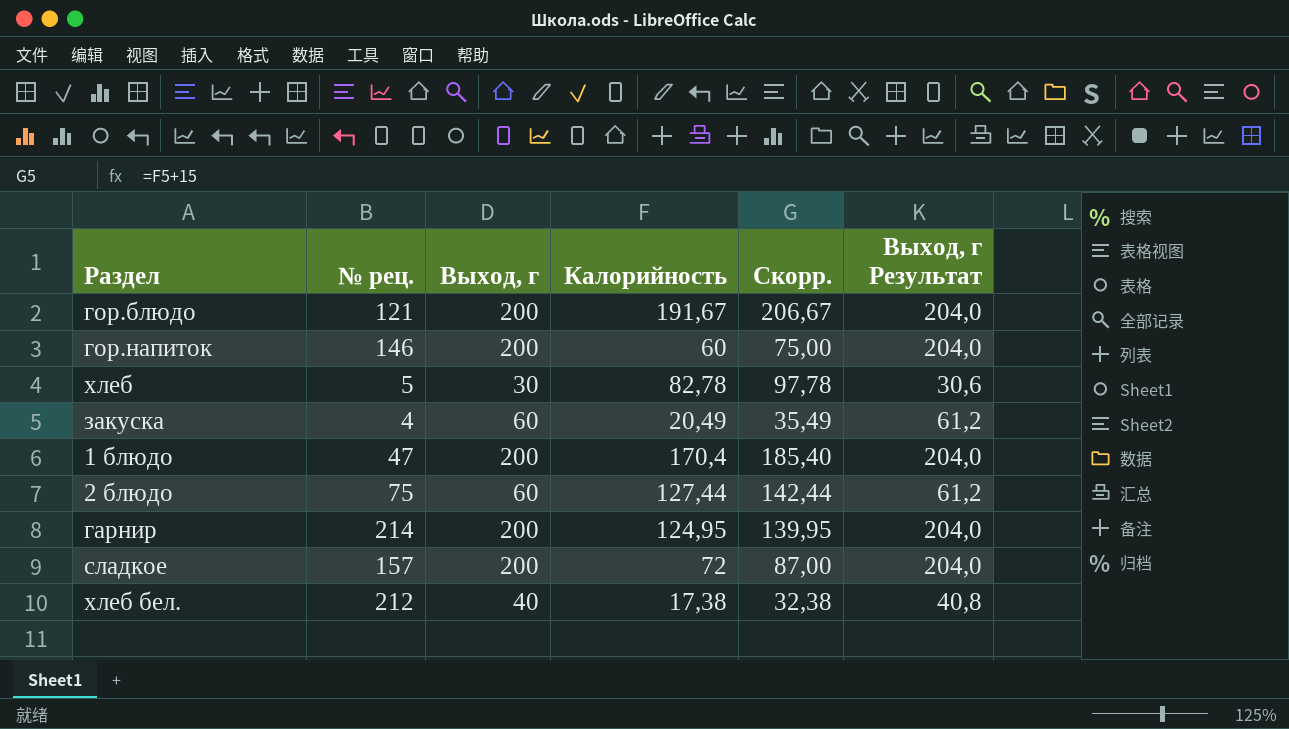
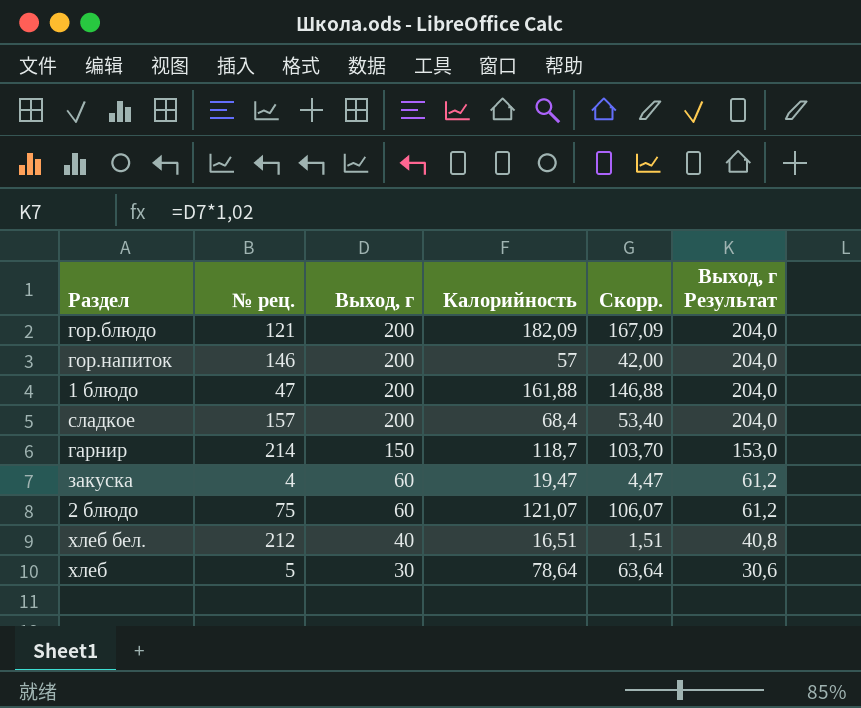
row order: none -> Выход, г descending
column Скорр. | formula: [Калорийность] + 15 -> [Калорийность] - 15
гор.блюдо | Калорийность: 191,67 -> 182,09
гор.напиток | Калорийность: 60 -> 57
1 блюдо | Калорийность: 170,4 -> 161,88
сладкое | Калорийность: 72 -> 68,4
гарнир | Выход, г: 200 -> 150
гарнир | Калорийность: 124,95 -> 118,7
гарнир | Выход, г Результат: 204,0 -> 153,0
закуска | Калорийность: 20,49 -> 19,47
2 блюдо | Калорийность: 127,44 -> 121,07
хлеб бел. | Калорийность: 17,38 -> 16,51
хлеб | Калорийность: 82,78 -> 78,64

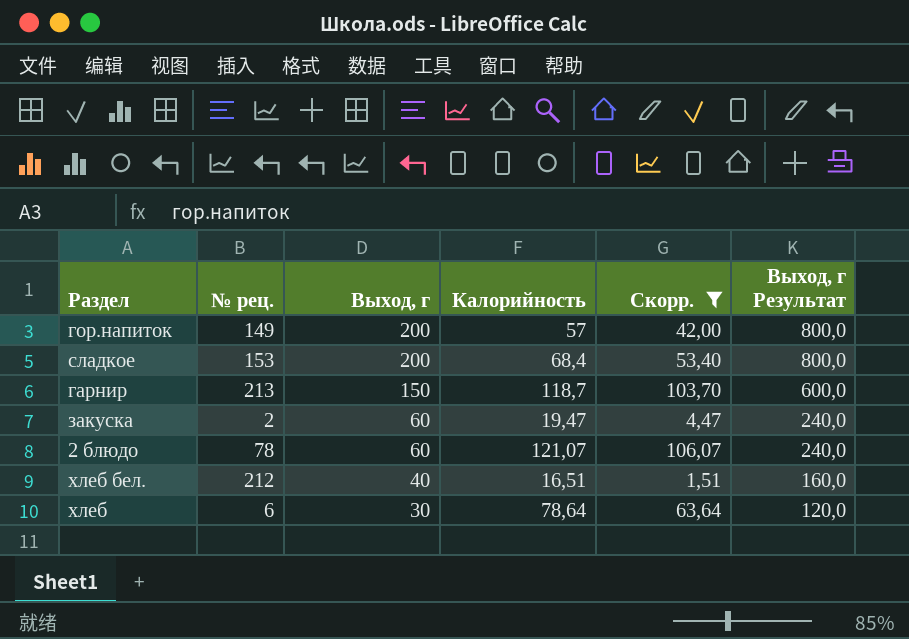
filter: none -> Скорр. <= 106,07
column Выход, г Результат | formula: [Выход, г] * 1,02 -> [Выход, г] * 4
гор.напиток | № рец.: 146 -> 149
сладкое | № рец.: 157 -> 153
гарнир | № рец.: 214 -> 213
закуска | № рец.: 4 -> 2
2 блюдо | № рец.: 75 -> 78
хлеб | № рец.: 5 -> 6

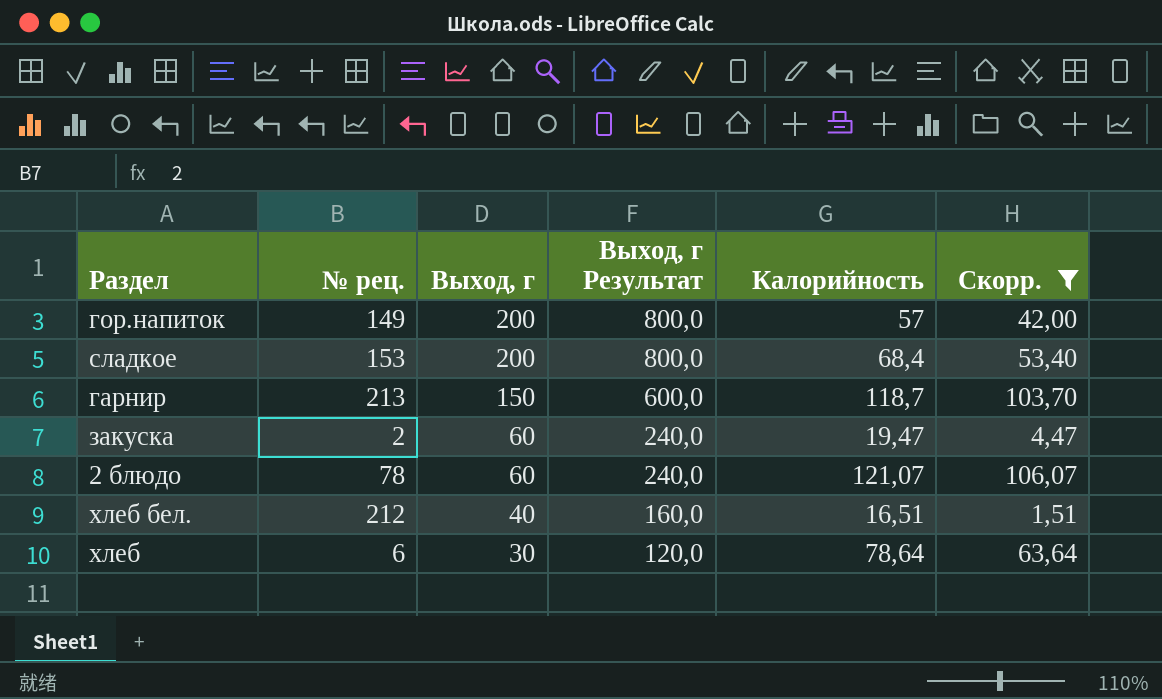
column Выход, г Результат | position: 6 -> 4

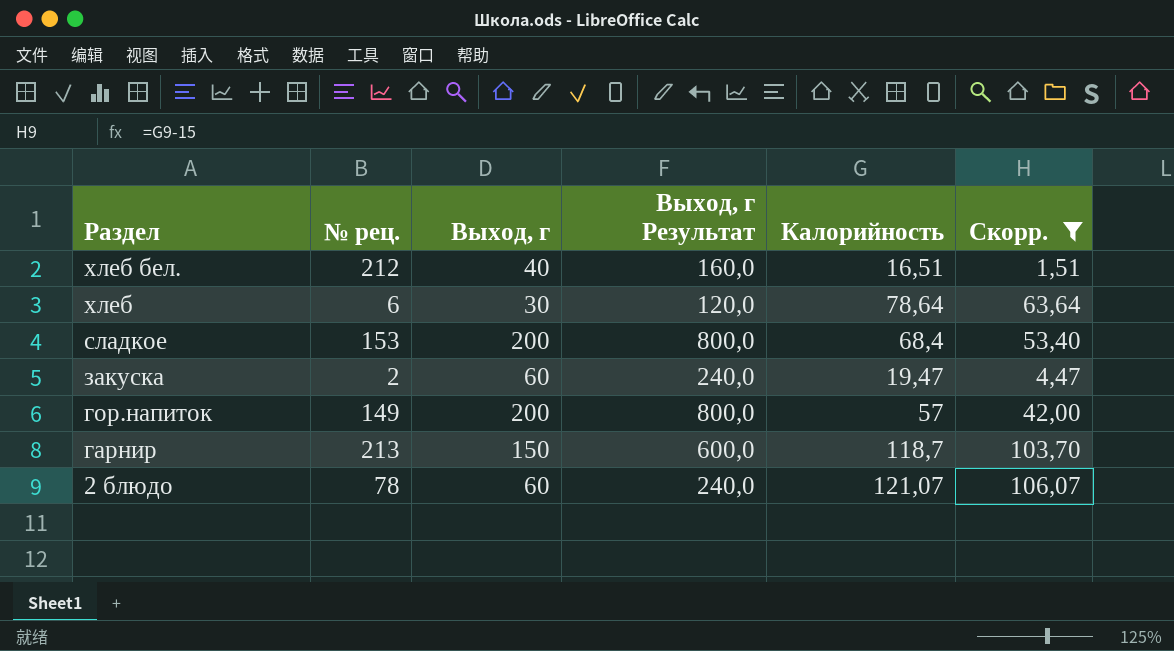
row order: Выход, г descending -> Раздел descending

